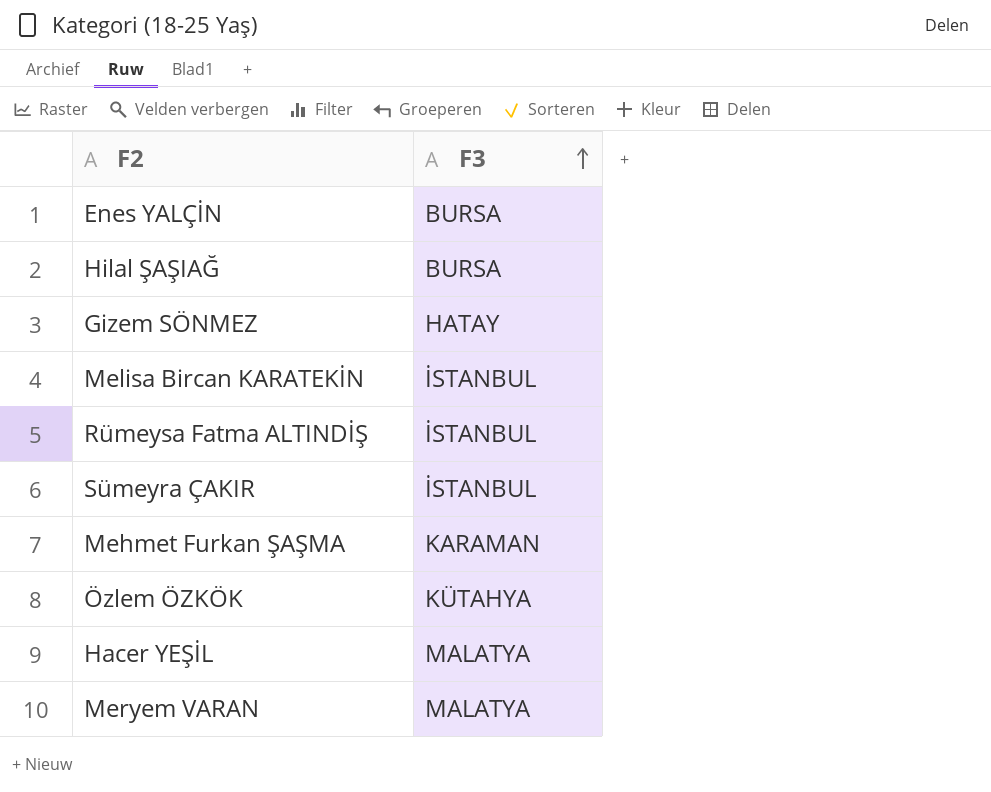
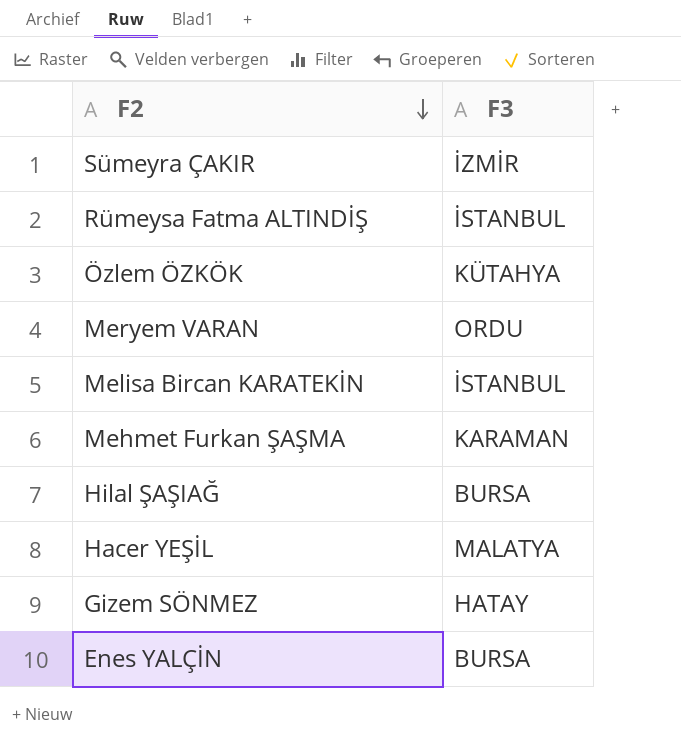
row order: F3 ascending -> F2 descending
Sümeyra ÇAKIR | F3: İSTANBUL -> İZMİR
Meryem VARAN | F3: MALATYA -> ORDU

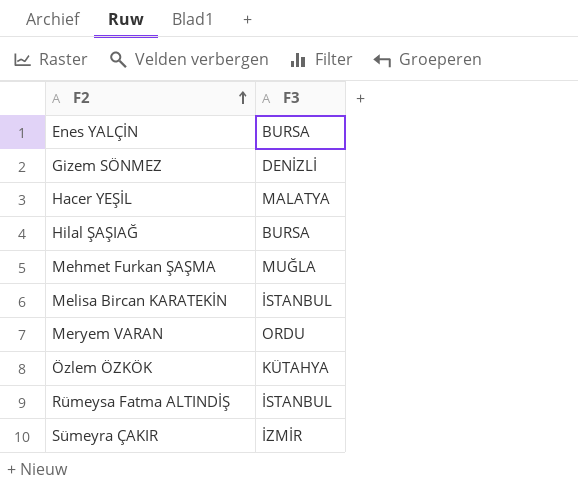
row order: F2 descending -> F2 ascending
Gizem SÖNMEZ | F3: HATAY -> DENİZLİ
Mehmet Furkan ŞAŞMA | F3: KARAMAN -> MUĞLA

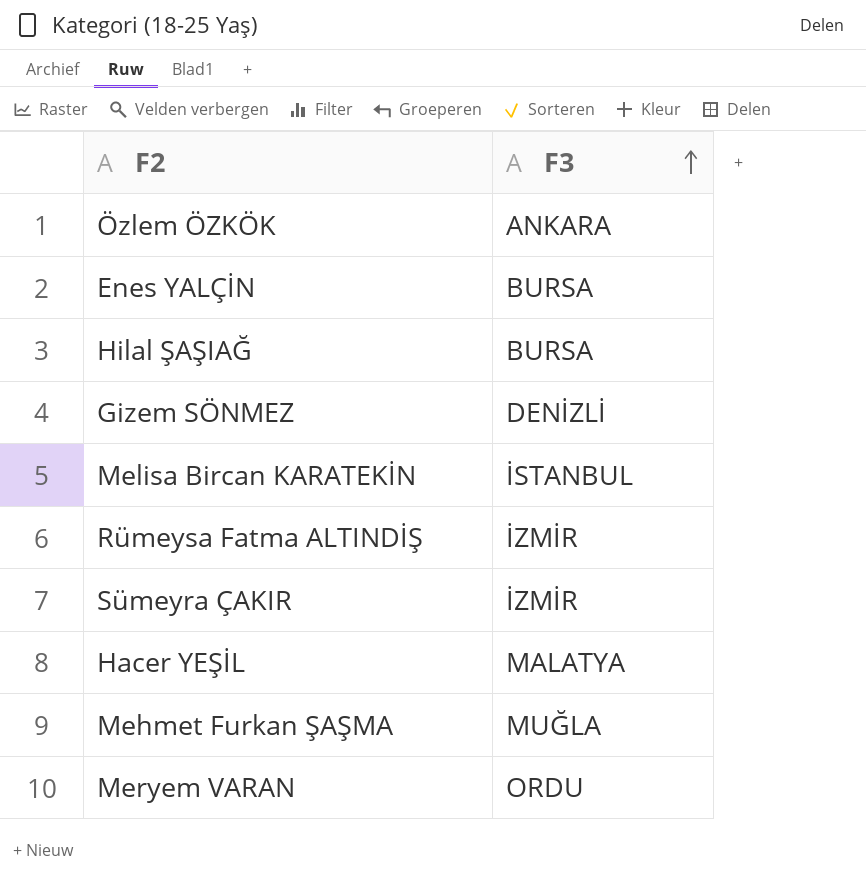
row order: F2 ascending -> F3 ascending
Özlem ÖZKÖK | F3: KÜTAHYA -> ANKARA
Rümeysa Fatma ALTINDİŞ | F3: İSTANBUL -> İZMİR

